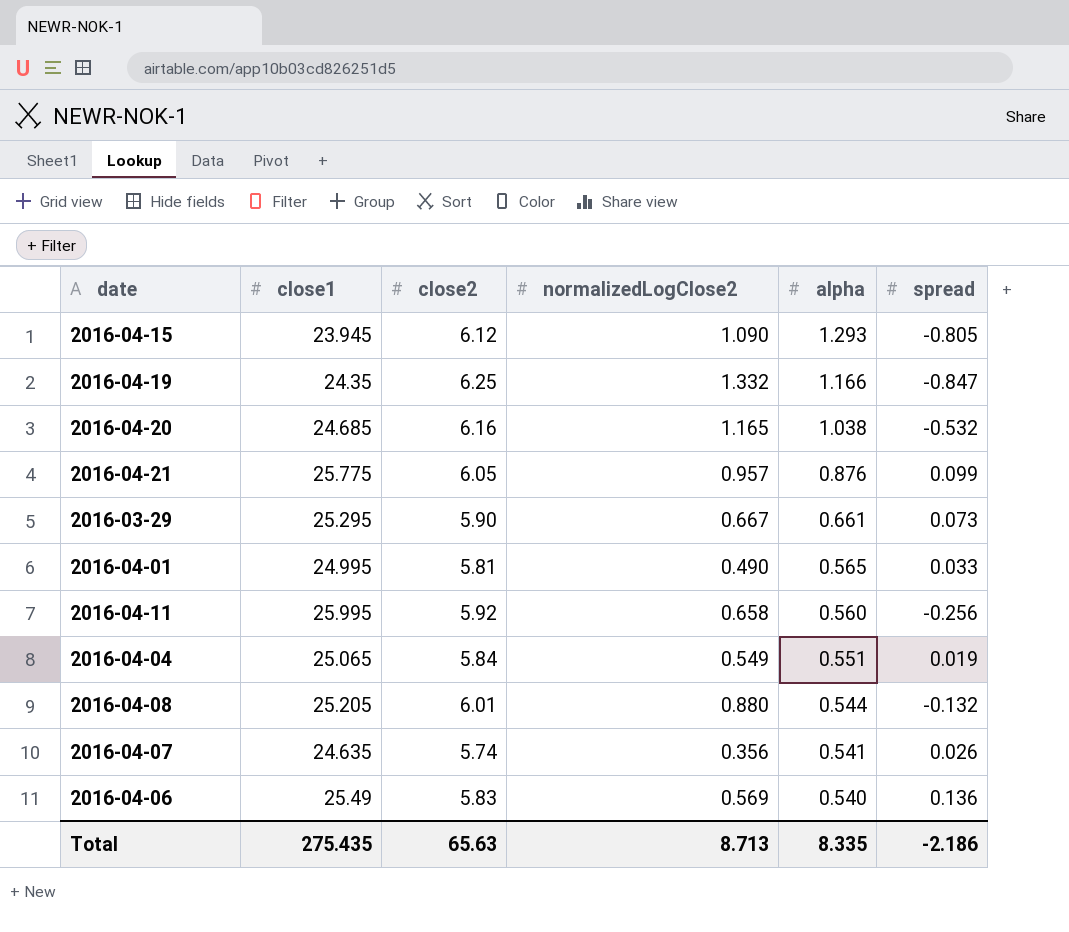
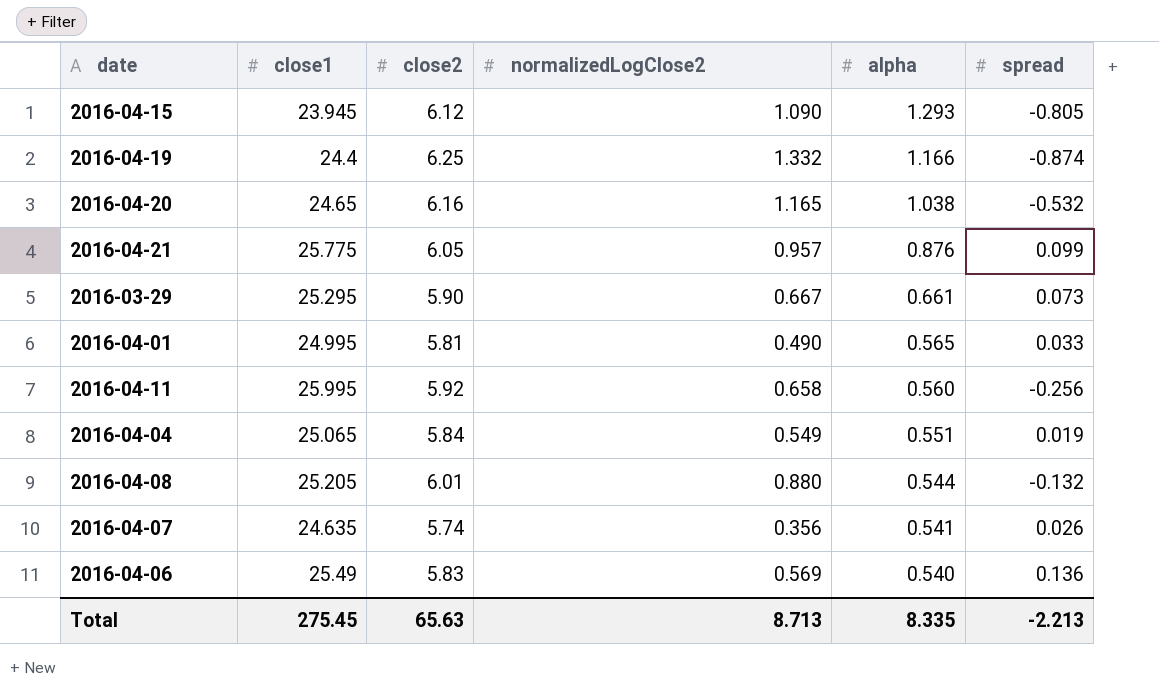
2016-04-19 | close1: 24.35 -> 24.4
2016-04-19 | spread: -0.847 -> -0.874
2016-04-20 | close1: 24.685 -> 24.65
Total | close1: 275.435 -> 275.45
Total | spread: -2.186 -> -2.213

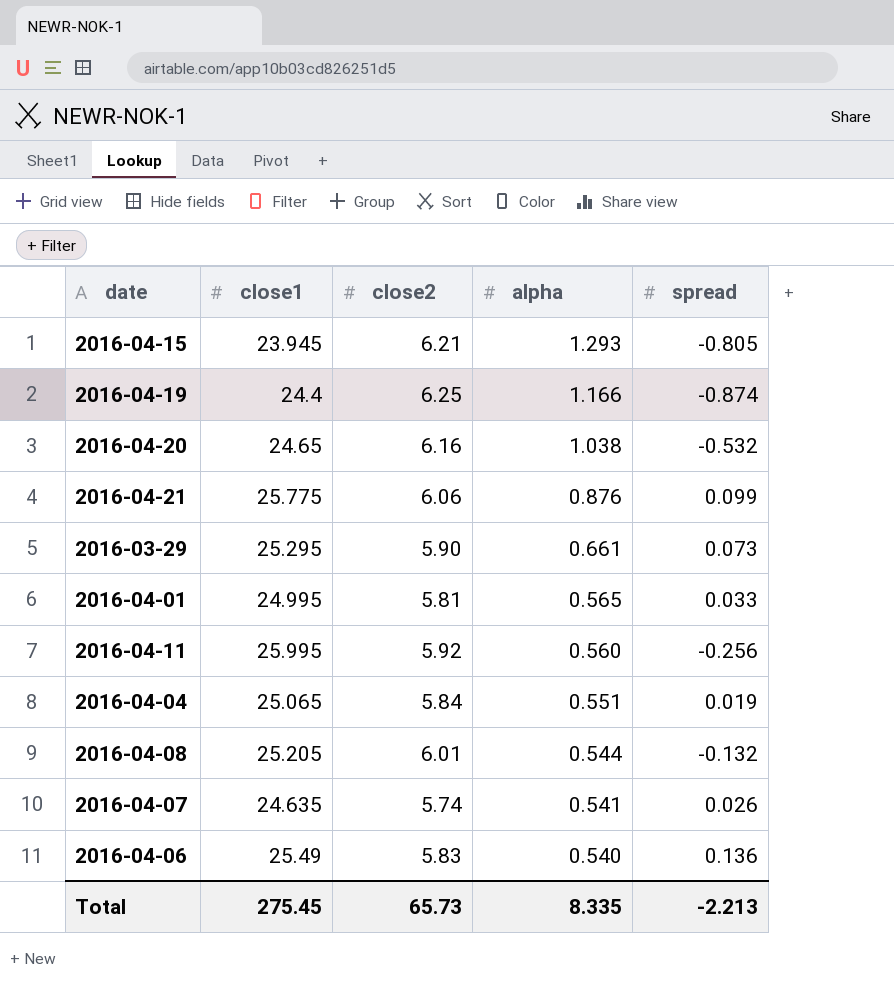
column normalizedLogClose2 | position: 4 -> none
2016-04-15 | close2: 6.12 -> 6.21
2016-04-21 | close2: 6.05 -> 6.06
Total | close2: 65.63 -> 65.73

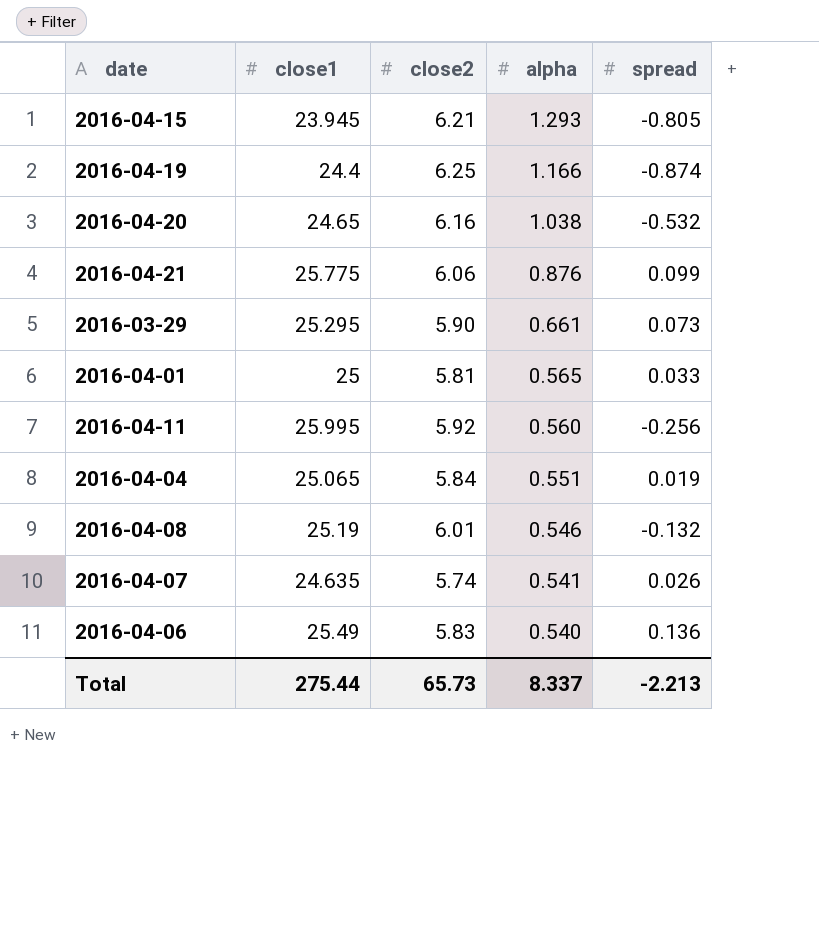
2016-04-01 | close1: 24.995 -> 25
2016-04-08 | close1: 25.205 -> 25.19
2016-04-08 | alpha: 0.544 -> 0.546
Total | close1: 275.45 -> 275.44
Total | alpha: 8.335 -> 8.337

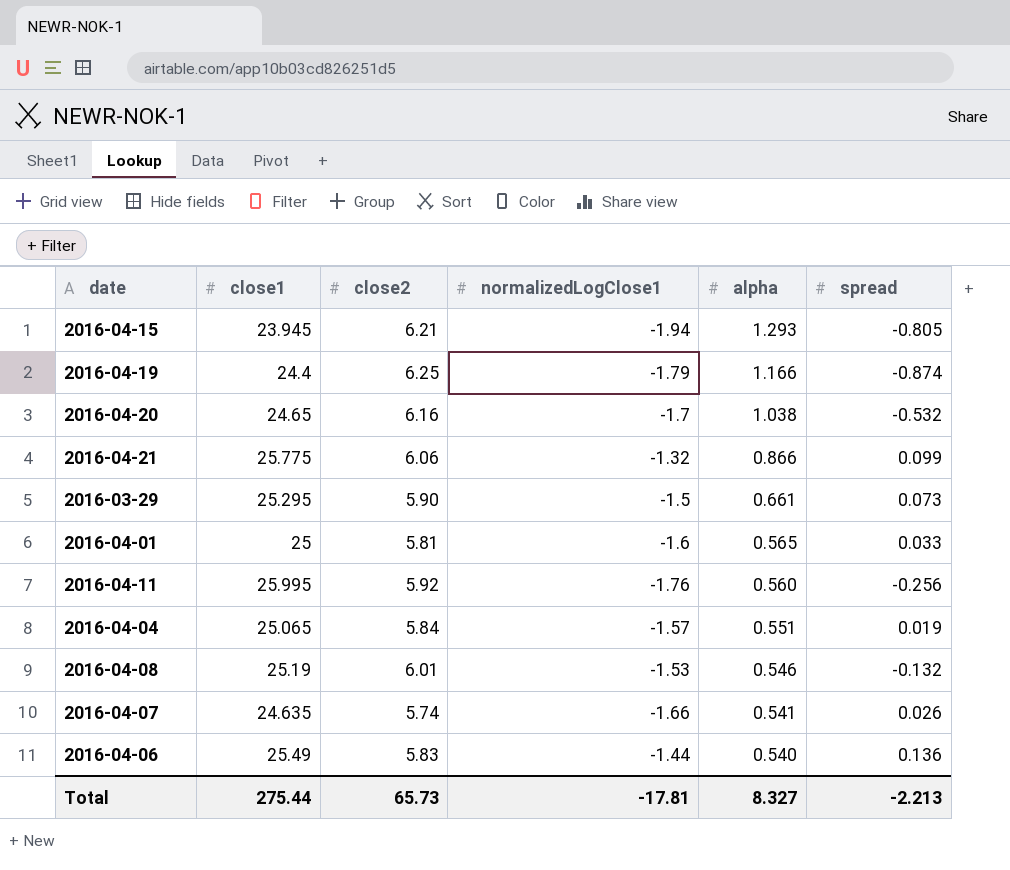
column normalizedLogClose1 | position: none -> 4
2016-04-21 | alpha: 0.876 -> 0.866
Total | alpha: 8.337 -> 8.327

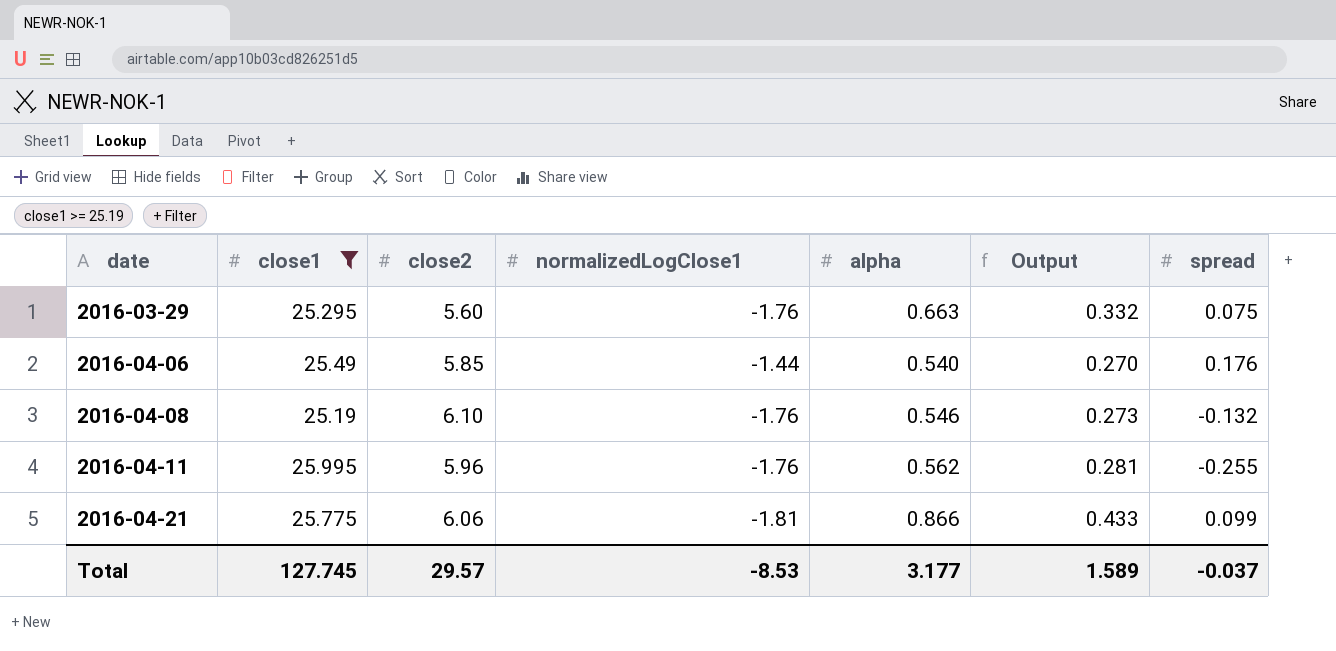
filter: none -> close1 >= 25.19
row order: alpha descending -> date ascending
column Output | formula: none -> [alpha] * 0.5
2016-03-29 | close2: 5.90 -> 5.60
2016-03-29 | normalizedLogClose1: -1.5 -> -1.76
2016-03-29 | alpha: 0.661 -> 0.663
2016-03-29 | spread: 0.073 -> 0.075
2016-04-06 | close2: 5.83 -> 5.85
2016-04-06 | spread: 0.136 -> 0.176
2016-04-08 | close2: 6.01 -> 6.10
2016-04-08 | normalizedLogClose1: -1.53 -> -1.76
2016-04-11 | close2: 5.92 -> 5.96
2016-04-11 | alpha: 0.560 -> 0.562
2016-04-11 | spread: -0.256 -> -0.255
2016-04-21 | normalizedLogClose1: -1.32 -> -1.81
Total | close1: 275.44 -> 127.745
Total | close2: 65.73 -> 29.57
Total | normalizedLogClose1: -17.81 -> -8.53
Total | alpha: 8.327 -> 3.177
Total | spread: -2.213 -> -0.037

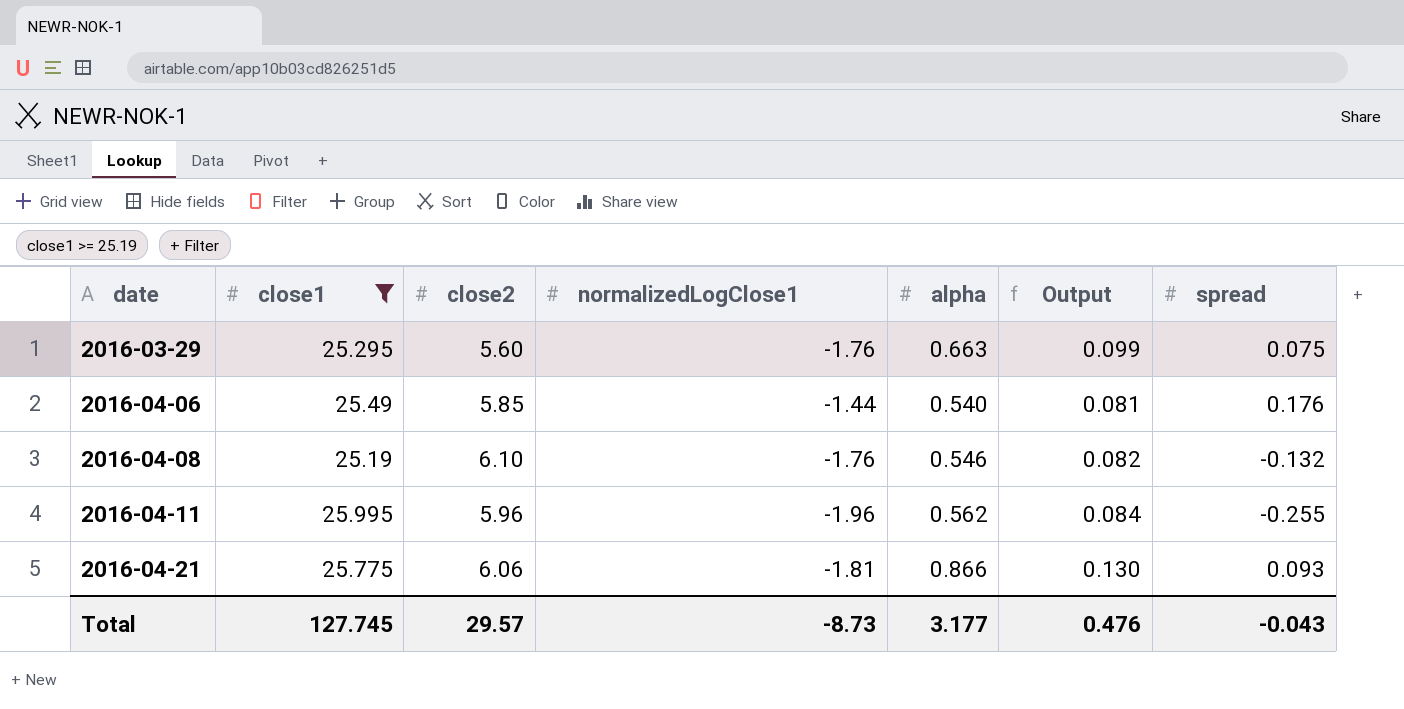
column Output | formula: [alpha] * 0.5 -> [alpha] * 0.15
2016-04-11 | normalizedLogClose1: -1.76 -> -1.96
2016-04-21 | spread: 0.099 -> 0.093
Total | normalizedLogClose1: -8.53 -> -8.73
Total | Output: 1.589 -> 0.476
Total | spread: -0.037 -> -0.043

